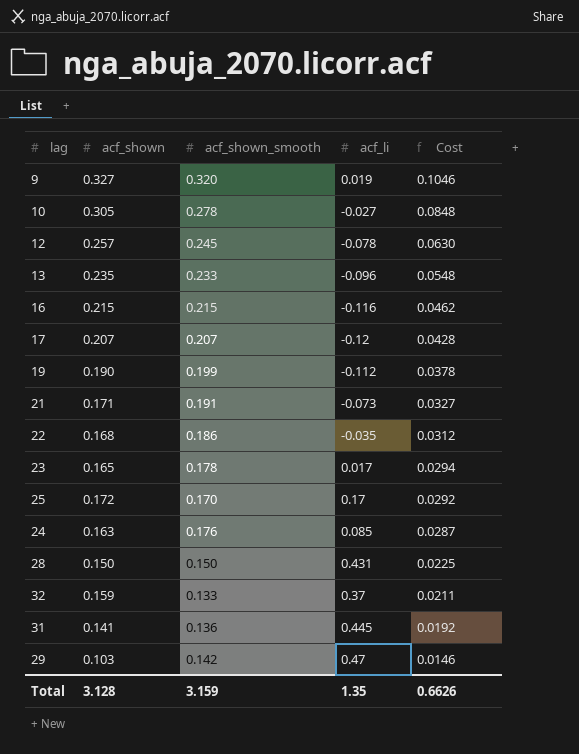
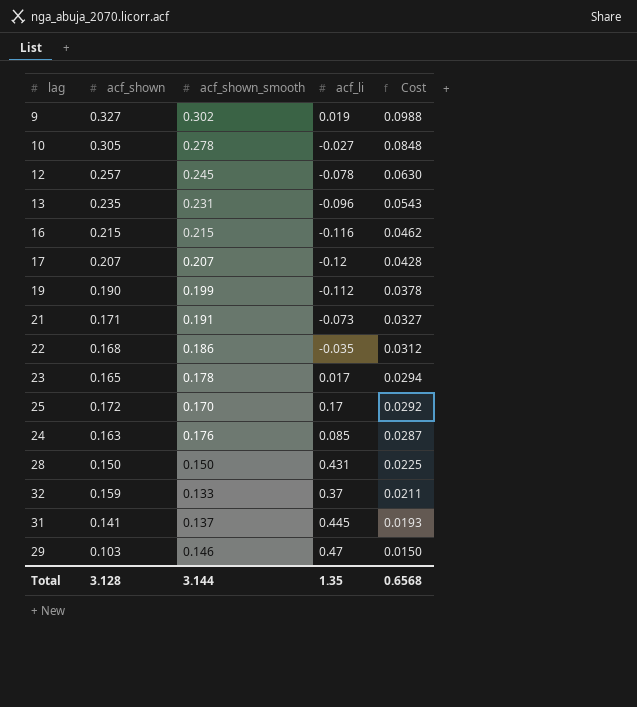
9 | acf_shown_smooth: 0.320 -> 0.302
9 | Cost: 0.1046 -> 0.0988
13 | acf_shown_smooth: 0.233 -> 0.231
13 | Cost: 0.0548 -> 0.0543
31 | acf_shown_smooth: 0.136 -> 0.137
31 | Cost: 0.0192 -> 0.0193
29 | acf_shown_smooth: 0.142 -> 0.146
29 | Cost: 0.0146 -> 0.0150
Total | acf_shown_smooth: 3.159 -> 3.144
Total | Cost: 0.6626 -> 0.6568

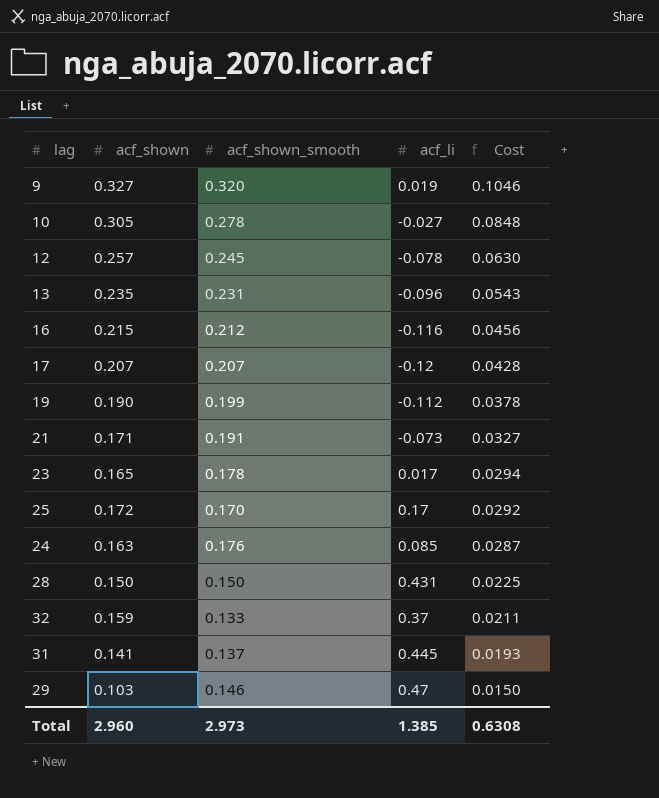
row 22: 0.168 | 0.186 | -0.035 | 0.0312 -> none
9 | acf_shown_smooth: 0.302 -> 0.320
9 | Cost: 0.0988 -> 0.1046
16 | acf_shown_smooth: 0.215 -> 0.212
16 | Cost: 0.0462 -> 0.0456
Total | acf_shown: 3.128 -> 2.960
Total | acf_shown_smooth: 3.144 -> 2.973
Total | acf_li: 1.35 -> 1.385
Total | Cost: 0.6568 -> 0.6308

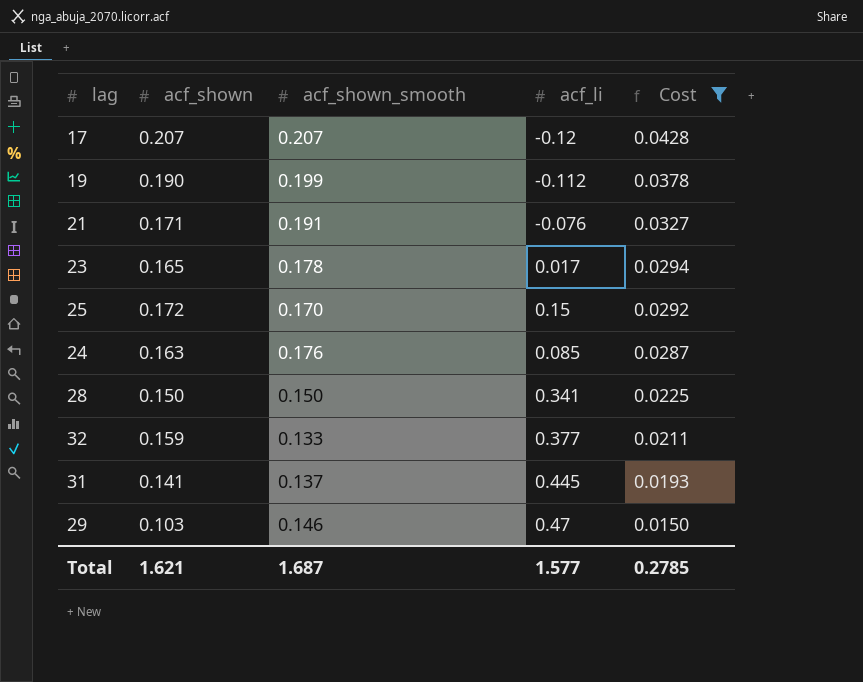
filter: none -> Cost <= 0.0428
21 | acf_li: -0.073 -> -0.076
25 | acf_li: 0.17 -> 0.15
28 | acf_li: 0.431 -> 0.341
32 | acf_li: 0.37 -> 0.377
Total | acf_shown: 2.960 -> 1.621
Total | acf_shown_smooth: 2.973 -> 1.687
Total | acf_li: 1.385 -> 1.577
Total | Cost: 0.6308 -> 0.2785

